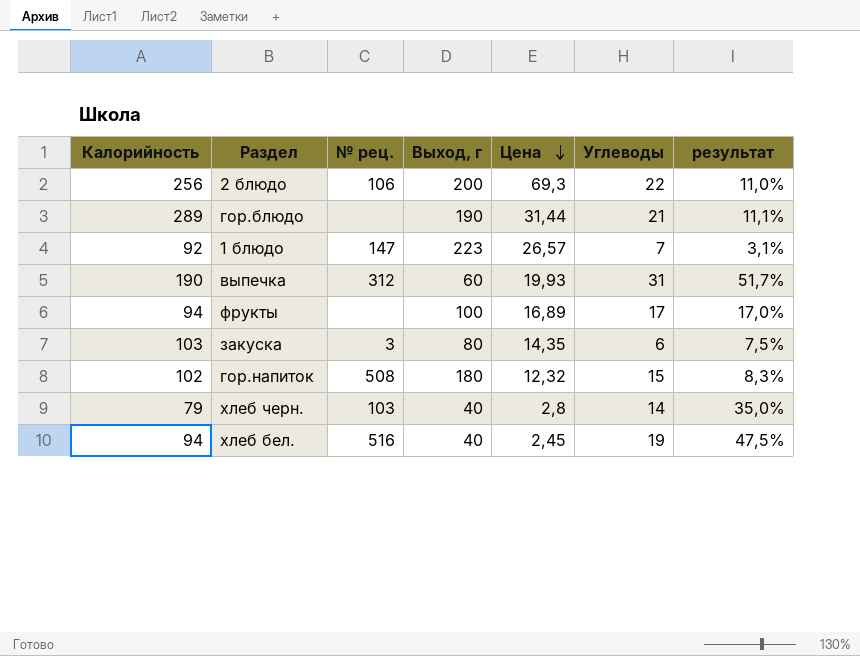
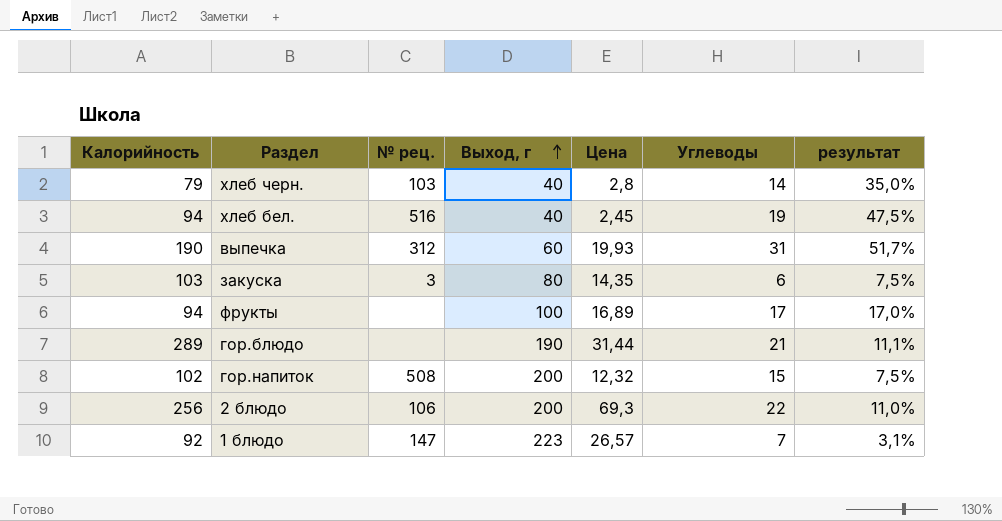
row order: Цена descending -> Выход, г ascending
гор.напиток | Выход, г: 180 -> 200
гор.напиток | результат: 8,3% -> 7,5%

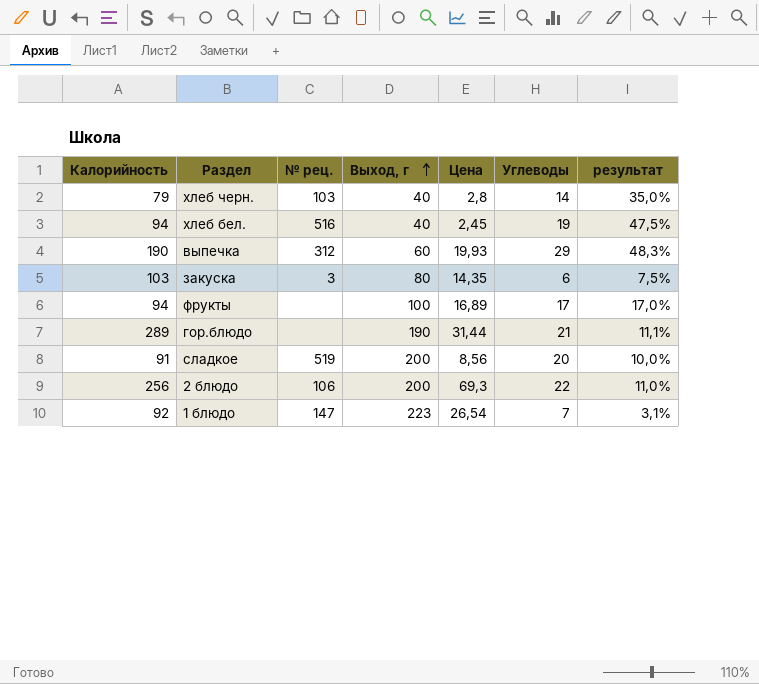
row гор.напиток: 102 | 508 | 200 | 12,32 | 15 | 7,5% -> none
выпечка | Углеводы: 31 -> 29
выпечка | результат: 51,7% -> 48,3%
row сладкое: none -> 91 | 519 | 200 | 8,56 | 20 | 10,0%
1 блюдо | Цена: 26,57 -> 26,54

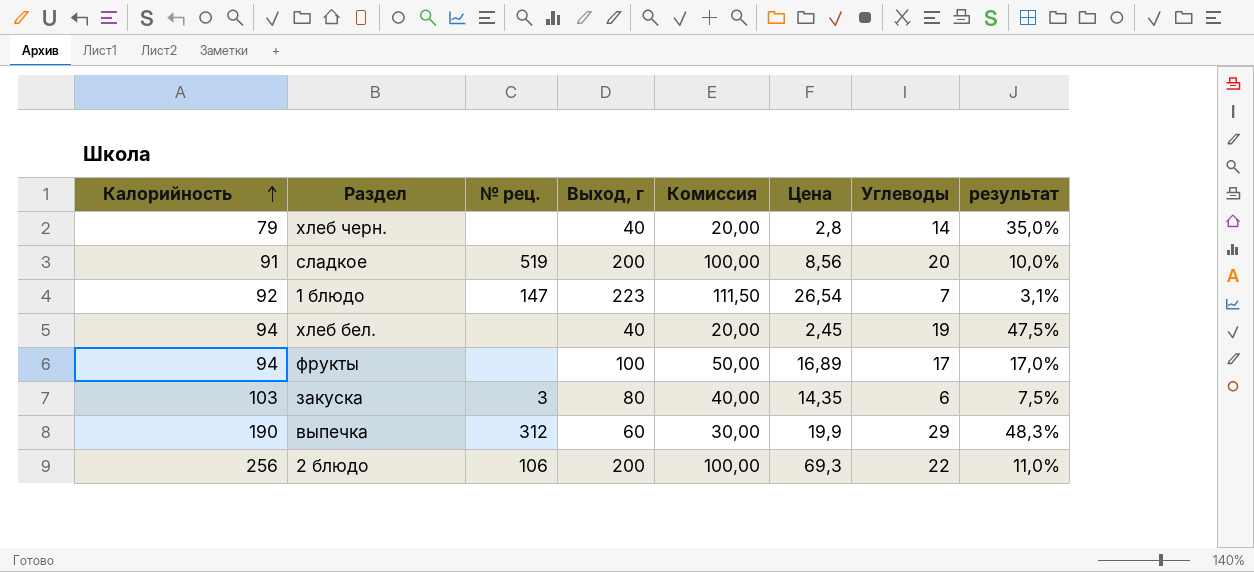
row order: Выход, г ascending -> Калорийность ascending
column Комиссия | formula: none -> [Выход, г] * 0,5
row гор.блюдо: 289 | none | 190 | 31,44 | 21 | 11,1% -> none
хлеб черн. | № рец.: 103 -> none
хлеб бел. | № рец.: 516 -> none
выпечка | Цена: 19,93 -> 19,9

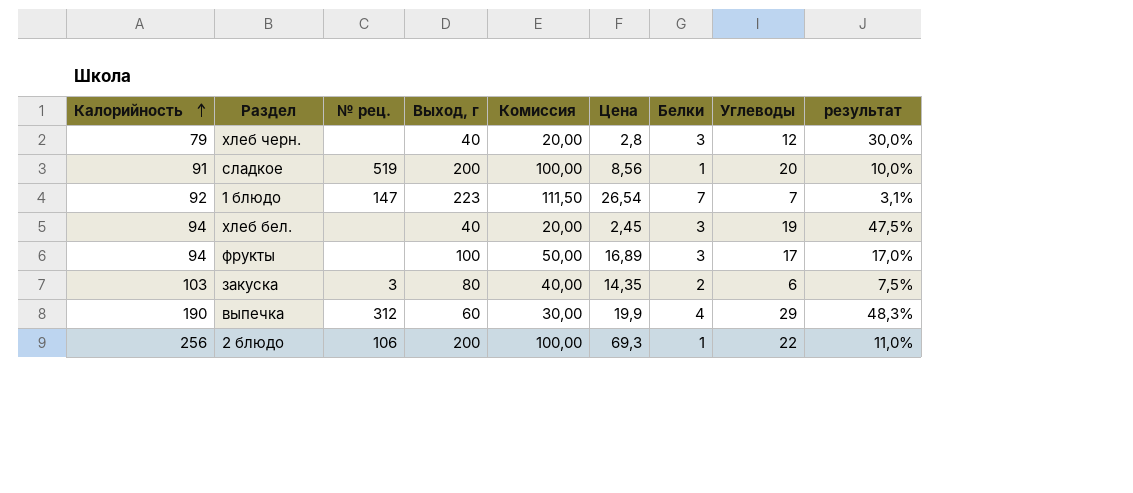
column Белки | position: none -> 7
хлеб черн. | Углеводы: 14 -> 12
хлеб черн. | результат: 35,0% -> 30,0%

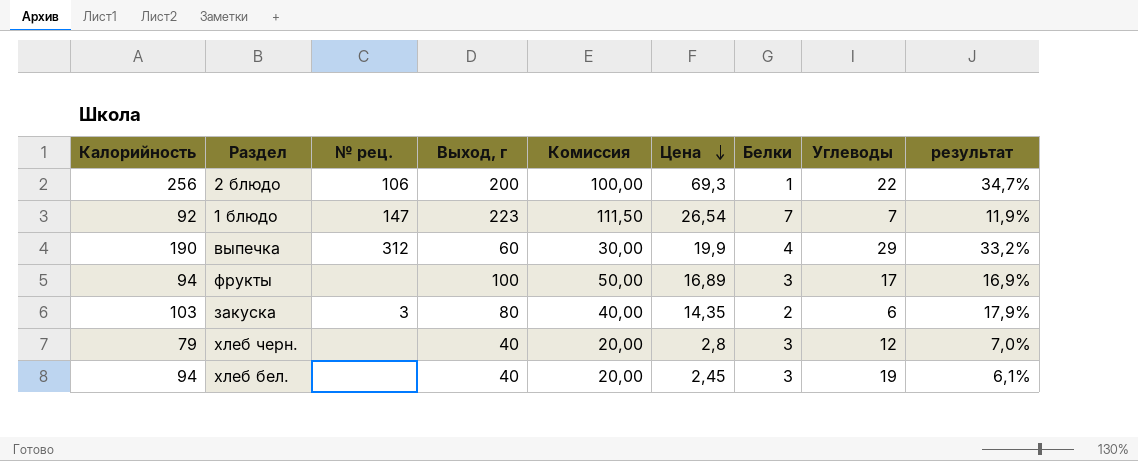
row order: Калорийность ascending -> Цена descending
column результат | formula: [Углеводы] / [Выход, г] -> [Цена] / [Выход, г]
row сладкое: 91 | 519 | 200 | 100,00 | 8,56 | 1 | 20 | 10,0% -> none

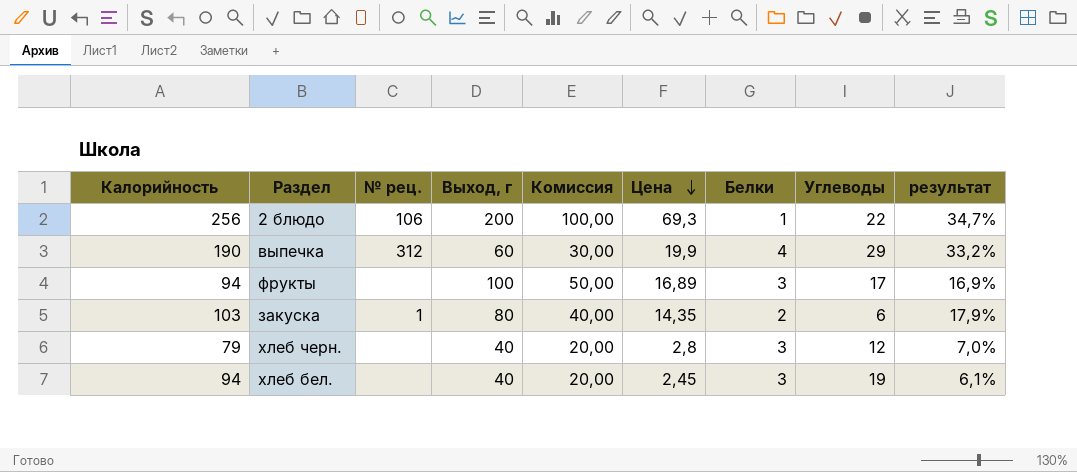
row 1 блюдо: 92 | 147 | 223 | 111,50 | 26,54 | 7 | 7 | 11,9% -> none
закуска | № рец.: 3 -> 1

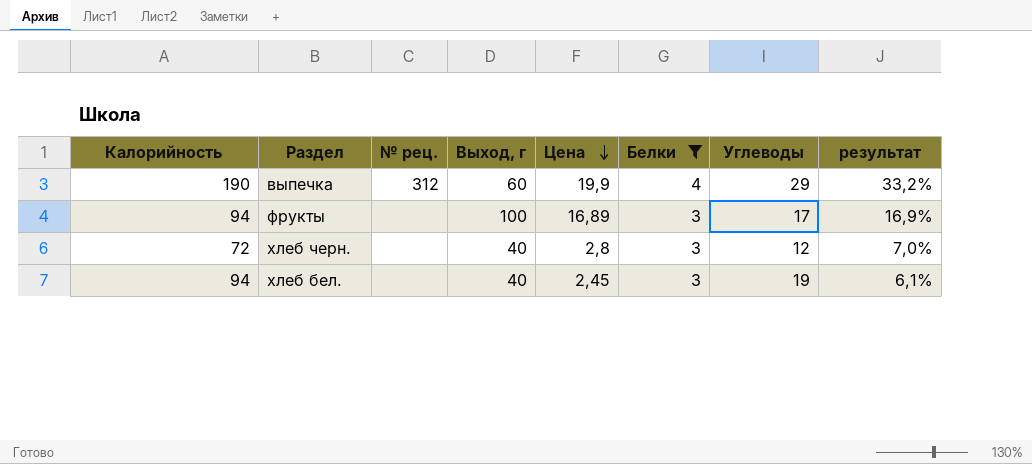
filter: none -> Белки >= 3
column Комиссия | formula: [Выход, г] * 0,5 -> none
хлеб черн. | Калорийность: 79 -> 72

